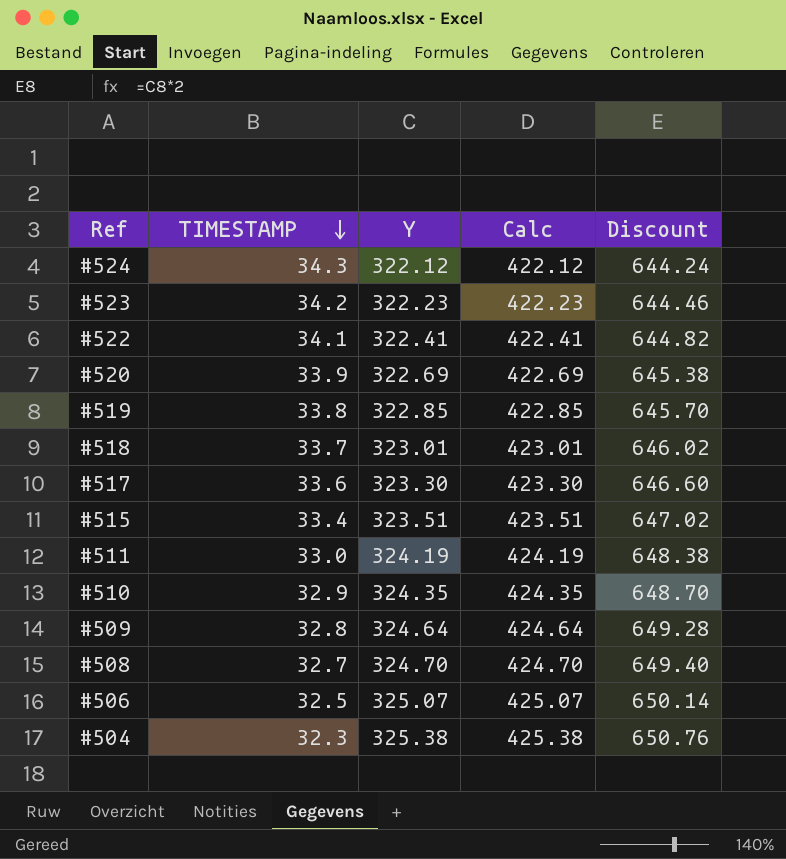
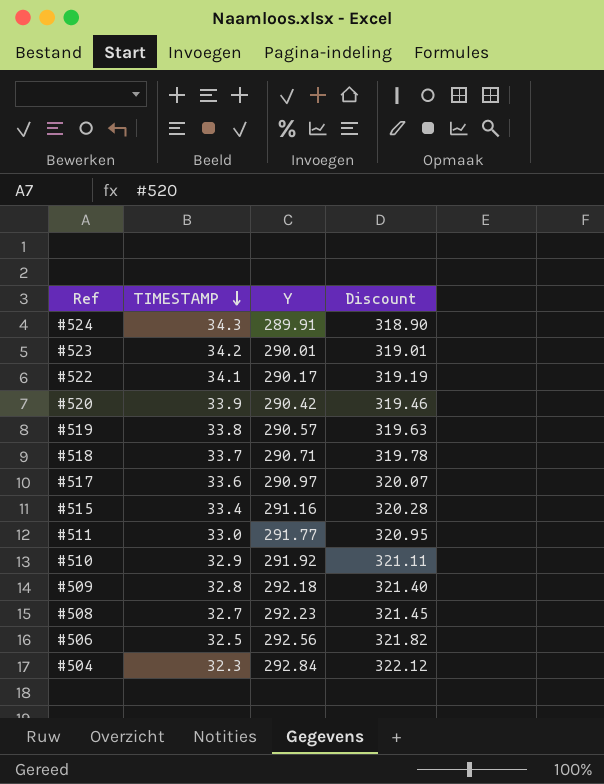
column Calc | formula: [Y] + 100 -> none
column Discount | formula: [Y] * 2 -> [Y] * 1.1
#524 | Y: 322.12 -> 289.91
#523 | Y: 322.23 -> 290.01
#522 | Y: 322.41 -> 290.17
#520 | Y: 322.69 -> 290.42
#519 | Y: 322.85 -> 290.57
#518 | Y: 323.01 -> 290.71
#517 | Y: 323.30 -> 290.97
#515 | Y: 323.51 -> 291.16
#511 | Y: 324.19 -> 291.77
#510 | Y: 324.35 -> 291.92
#509 | Y: 324.64 -> 292.18
#508 | Y: 324.70 -> 292.23
#506 | Y: 325.07 -> 292.56
#504 | Y: 325.38 -> 292.84

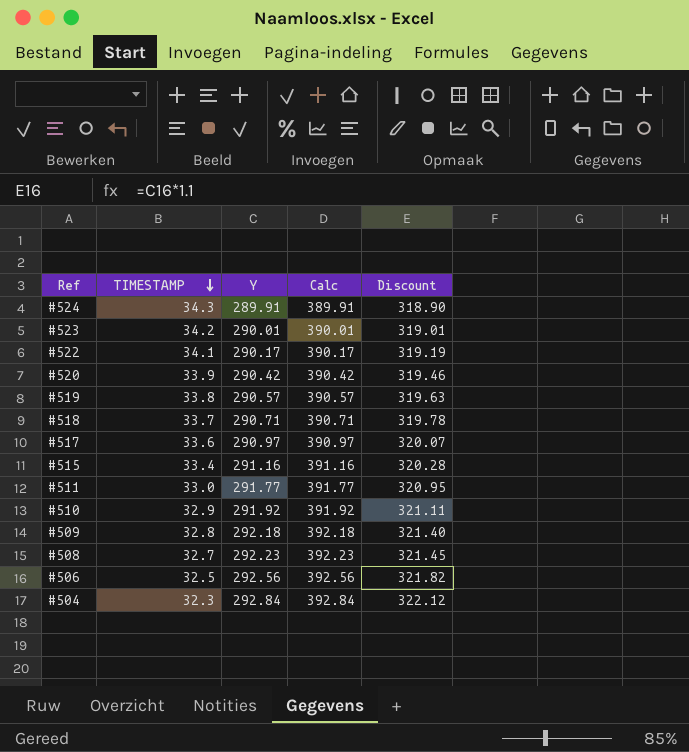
column Calc | formula: none -> [Y] + 100

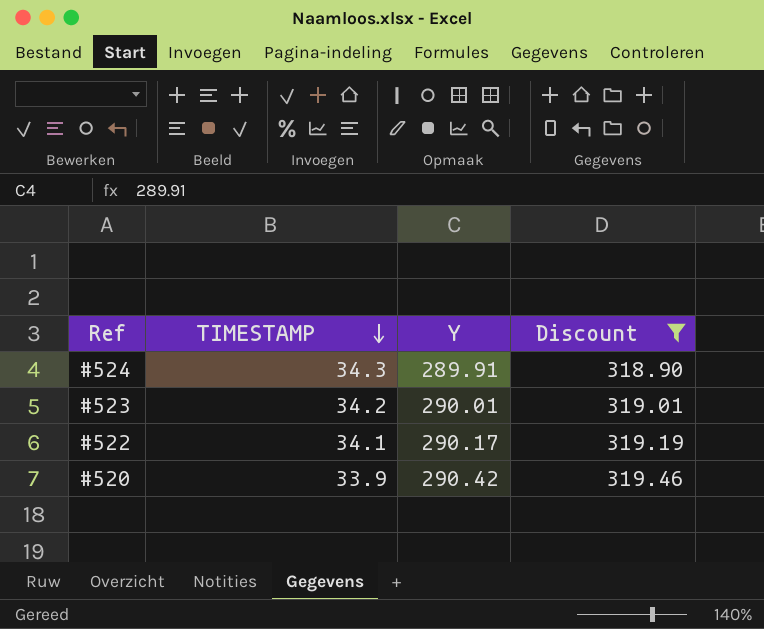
filter: none -> Discount <= 319.46
column Calc | formula: [Y] + 100 -> none

